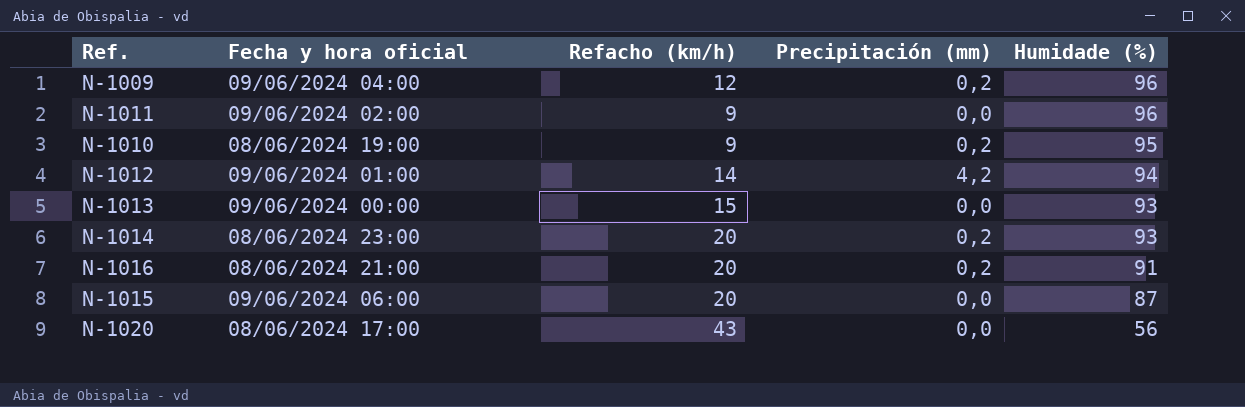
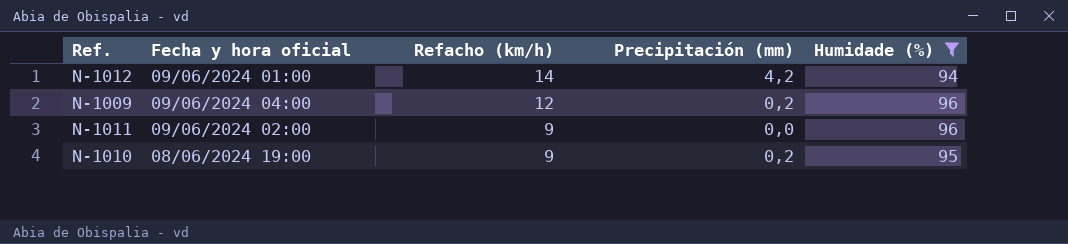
filter: none -> Humidade (%) >= 94
row order: Humidade (%) descending -> Refacho (km/h) descending

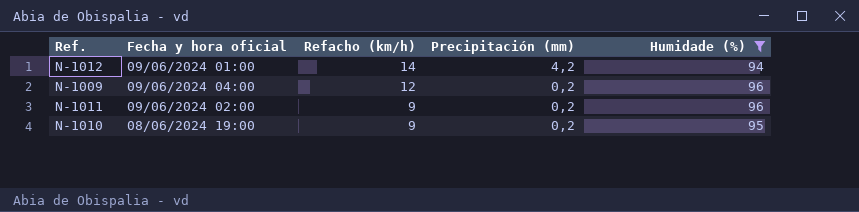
N-1011 | Precipitación (mm): 0,0 -> 0,2

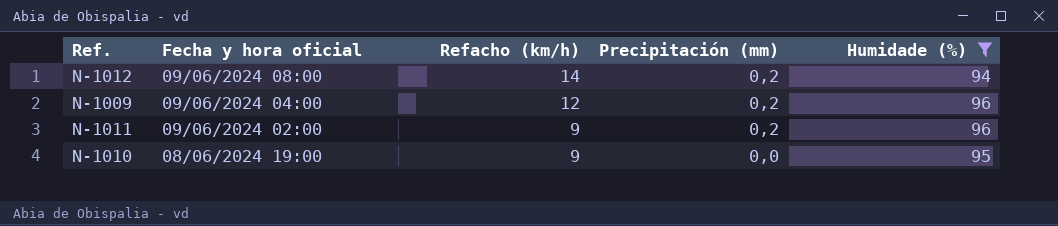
N-1012 | Fecha y hora oficial: 09/06/2024 01:00 -> 09/06/2024 08:00
N-1012 | Precipitación (mm): 4,2 -> 0,2
N-1010 | Precipitación (mm): 0,2 -> 0,0

